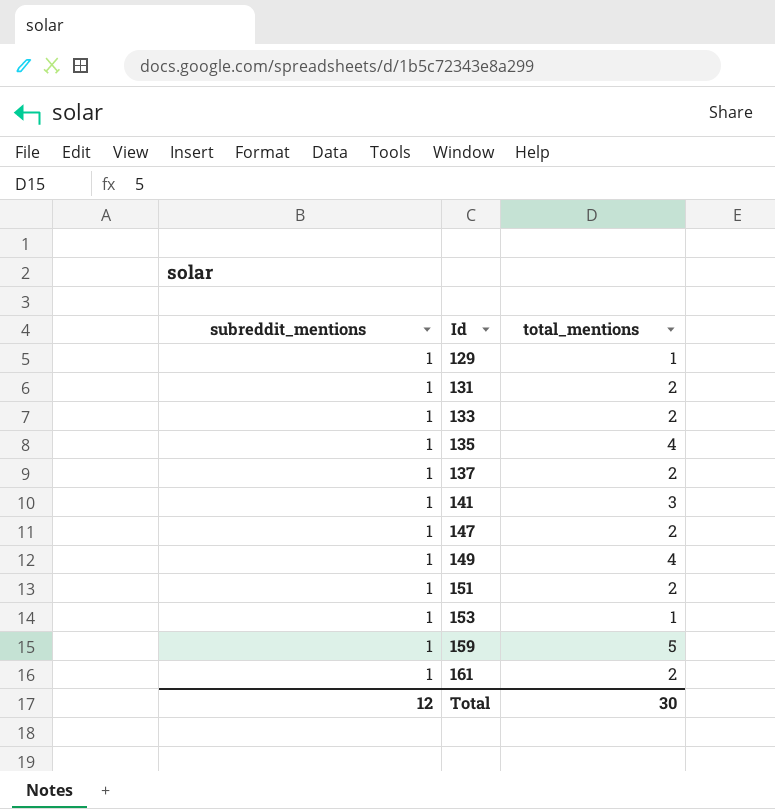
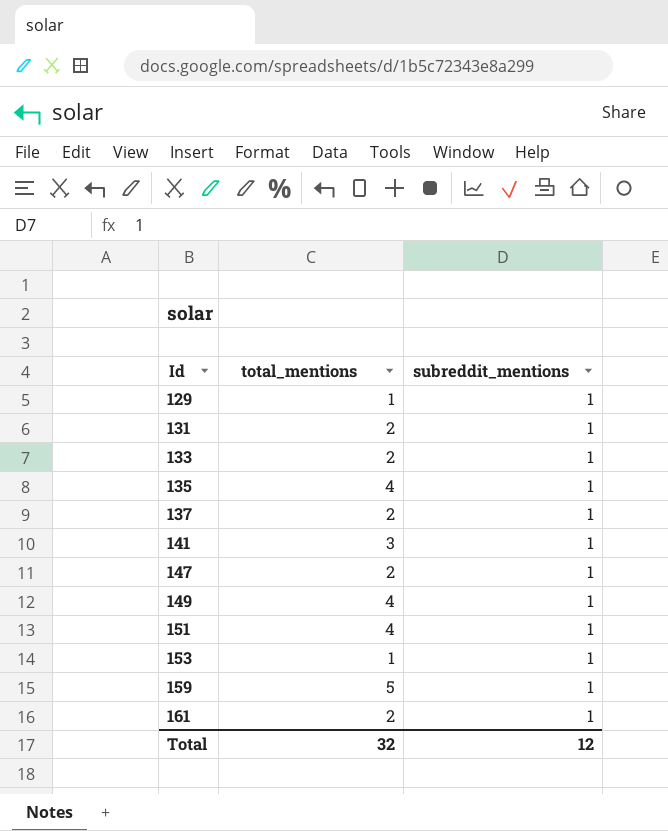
column subreddit_mentions | position: 1 -> 3
151 | total_mentions: 2 -> 4
Total | total_mentions: 30 -> 32

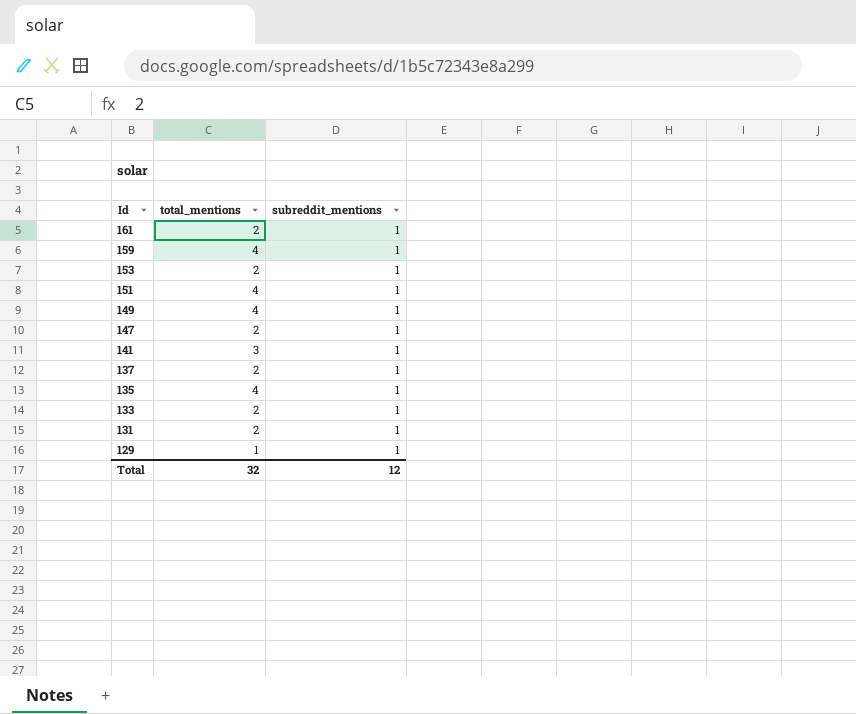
row order: Id ascending -> Id descending
159 | total_mentions: 5 -> 4
153 | total_mentions: 1 -> 2

